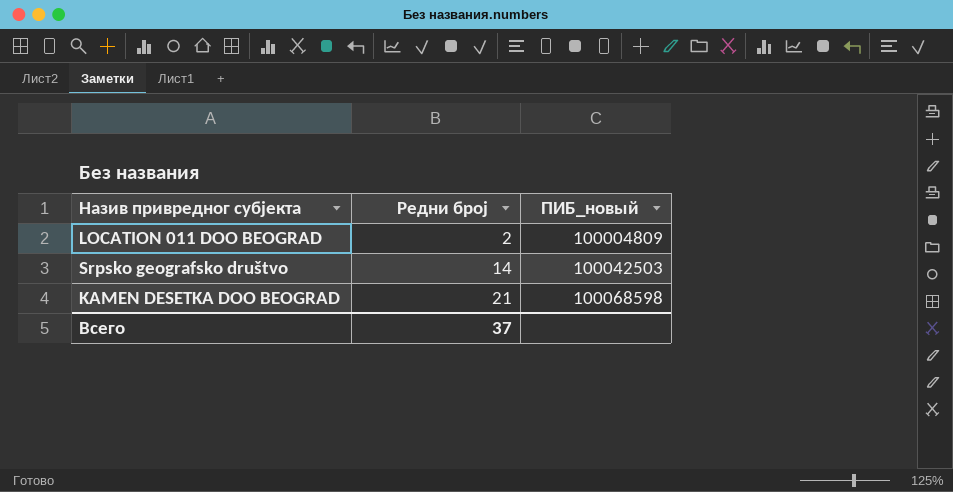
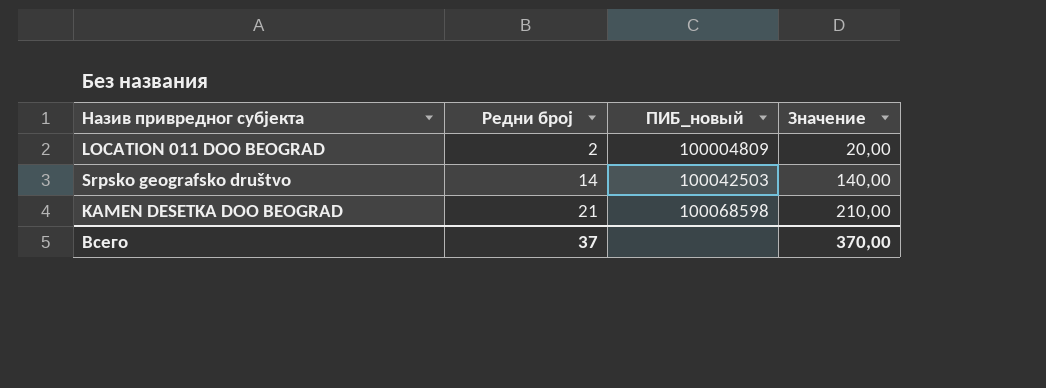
column Значение | formula: none -> [Редни број] * 10

